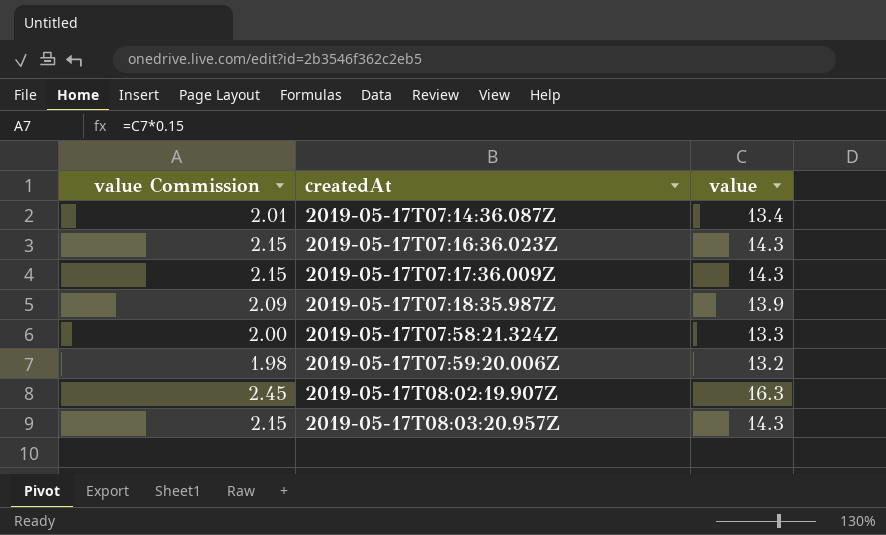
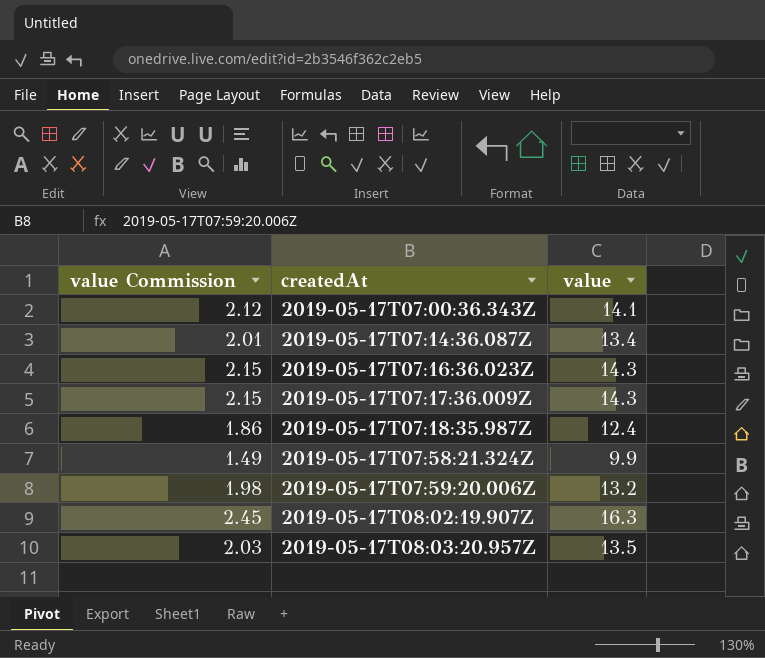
row 2019-05-17T07:00:36.343Z: none -> 2.12 | 14.1
2019-05-17T07:18:35.987Z | value Commission: 2.09 -> 1.86
2019-05-17T07:18:35.987Z | value: 13.9 -> 12.4
2019-05-17T07:58:21.324Z | value Commission: 2.00 -> 1.49
2019-05-17T07:58:21.324Z | value: 13.3 -> 9.9
2019-05-17T08:03:20.957Z | value Commission: 2.15 -> 2.03
2019-05-17T08:03:20.957Z | value: 14.3 -> 13.5

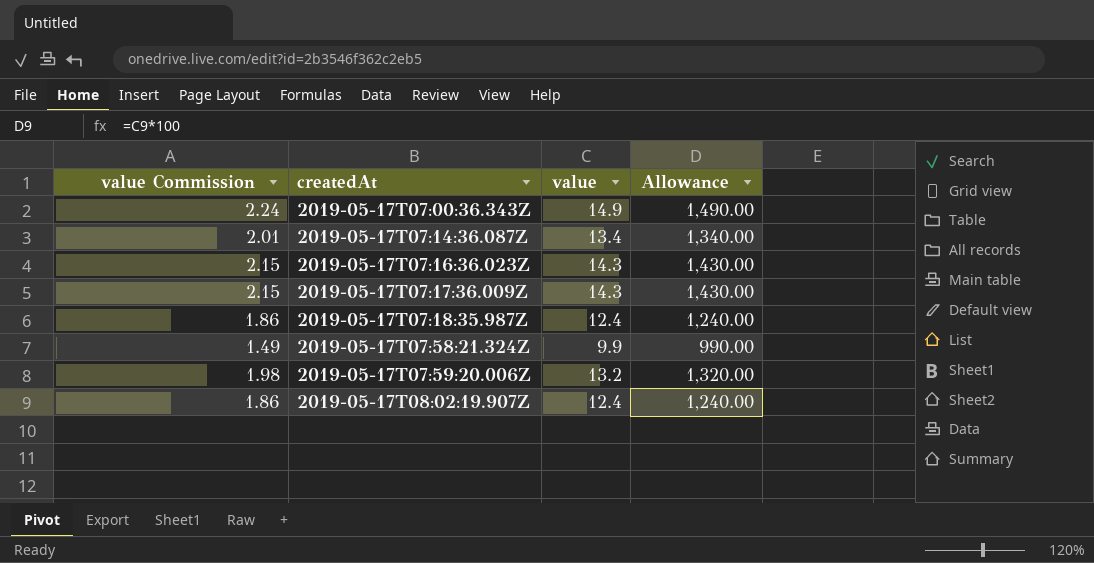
column Allowance | formula: none -> [value] * 100
row 2019-05-17T08:03:20.957Z: 2.03 | 13.5 -> none
2019-05-17T07:00:36.343Z | value Commission: 2.12 -> 2.24
2019-05-17T07:00:36.343Z | value: 14.1 -> 14.9
2019-05-17T08:02:19.907Z | value Commission: 2.45 -> 1.86
2019-05-17T08:02:19.907Z | value: 16.3 -> 12.4

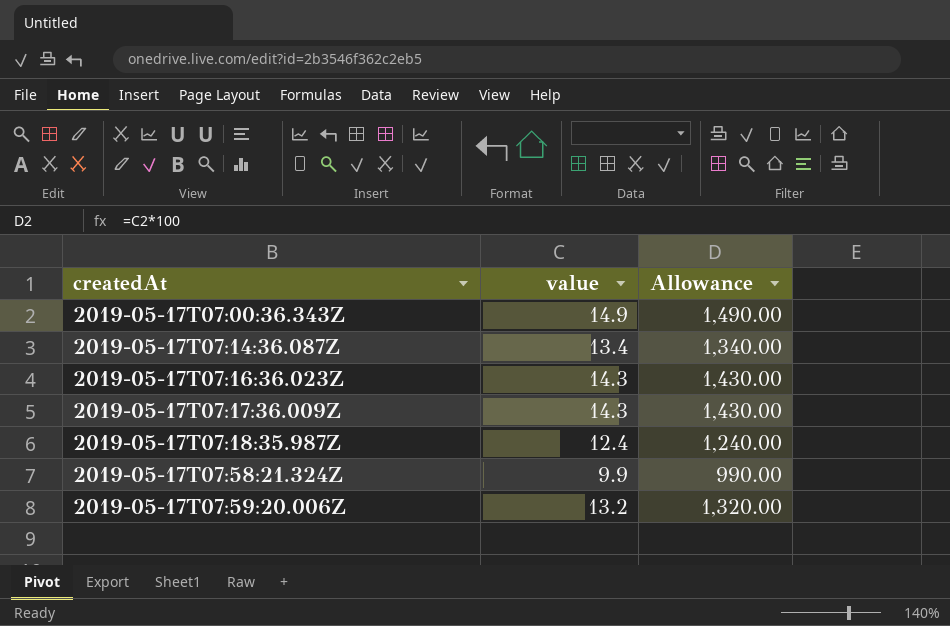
column value Commission | formula: [value] * 0.15 -> none
row 2019-05-17T08:02:19.907Z: 1.86 | 12.4 | 1,240.00 -> none

